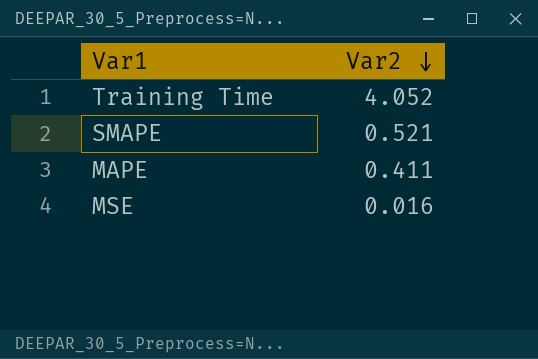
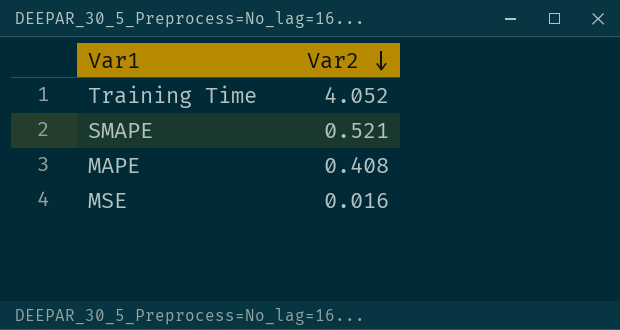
MAPE | Var2: 0.411 -> 0.408

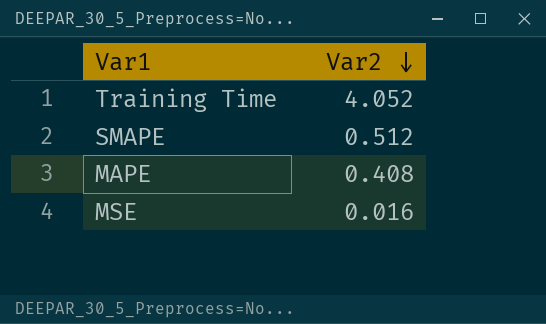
SMAPE | Var2: 0.521 -> 0.512

